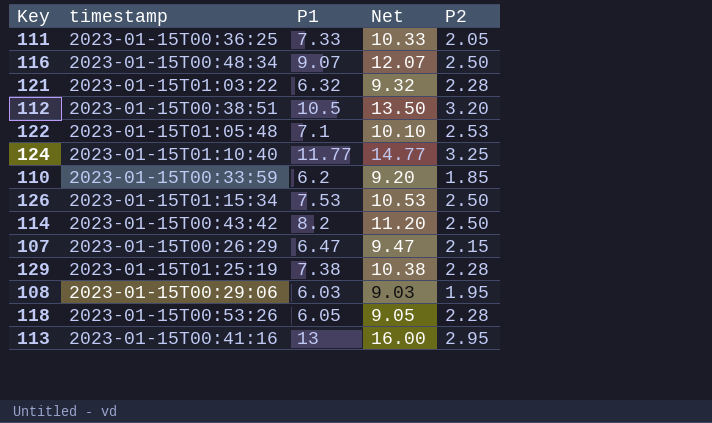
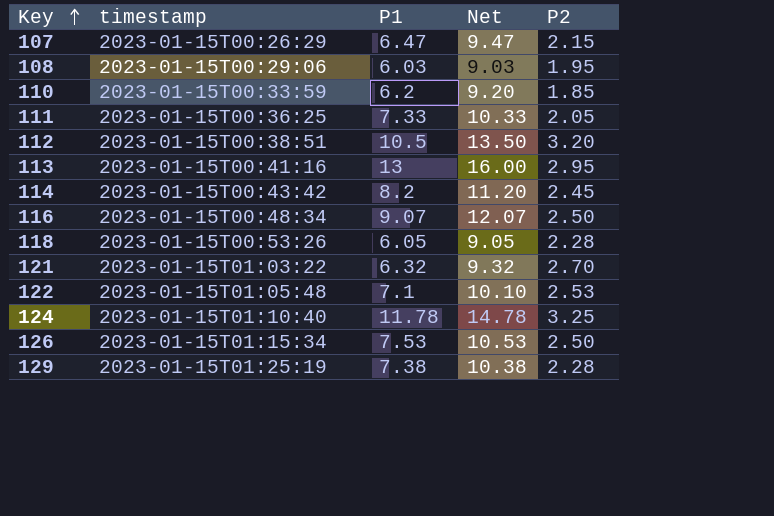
row order: none -> Key ascending
114 | P2: 2.50 -> 2.45
121 | P2: 2.28 -> 2.70
124 | P1: 11.77 -> 11.78
124 | Net: 14.77 -> 14.78

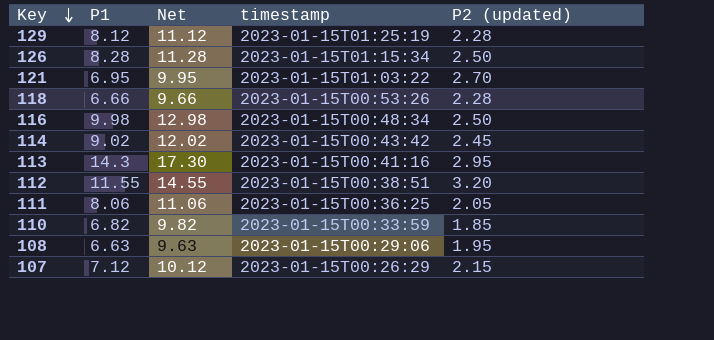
row order: Key ascending -> Key descending
column timestamp | position: 2 -> 4
column name: P2 -> P2 (updated)
row 122: 2023-01-15T01:05:48 | 7.1 | 10.10 | 2.53 -> none
row 124: 2023-01-15T01:10:40 | 11.78 | 14.78 | 3.25 -> none
129 | P1: 7.38 -> 8.12
129 | Net: 10.38 -> 11.12
126 | P1: 7.53 -> 8.28
126 | Net: 10.53 -> 11.28
121 | P1: 6.32 -> 6.95
121 | Net: 9.32 -> 9.95
118 | P1: 6.05 -> 6.66
118 | Net: 9.05 -> 9.66
116 | P1: 9.07 -> 9.98
116 | Net: 12.07 -> 12.98
114 | P1: 8.2 -> 9.02
114 | Net: 11.20 -> 12.02
113 | P1: 13 -> 14.3
113 | Net: 16.00 -> 17.30
112 | P1: 10.5 -> 11.55
112 | Net: 13.50 -> 14.55
111 | P1: 7.33 -> 8.06
111 | Net: 10.33 -> 11.06
110 | P1: 6.2 -> 6.82
110 | Net: 9.20 -> 9.82
108 | P1: 6.03 -> 6.63
108 | Net: 9.03 -> 9.63
107 | P1: 6.47 -> 7.12
107 | Net: 9.47 -> 10.12

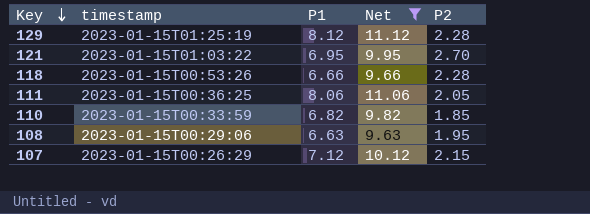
filter: none -> Net <= 11.12
column timestamp | position: 4 -> 2
column name: P2 (updated) -> P2

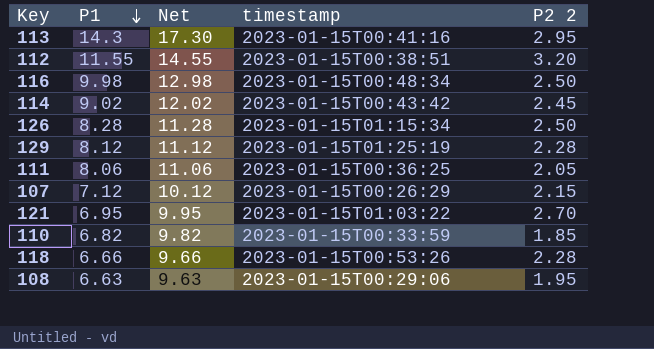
filter: Net <= 11.12 -> none
row order: Key descending -> P1 descending
column timestamp | position: 2 -> 4
column name: P2 -> P2 2

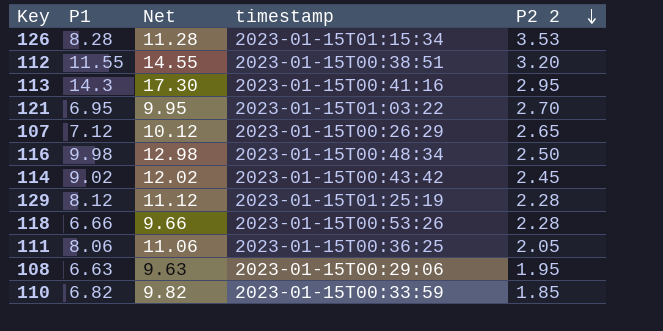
row order: P1 descending -> P2 2 descending
126 | P2 2: 2.50 -> 3.53
107 | P2 2: 2.15 -> 2.65

